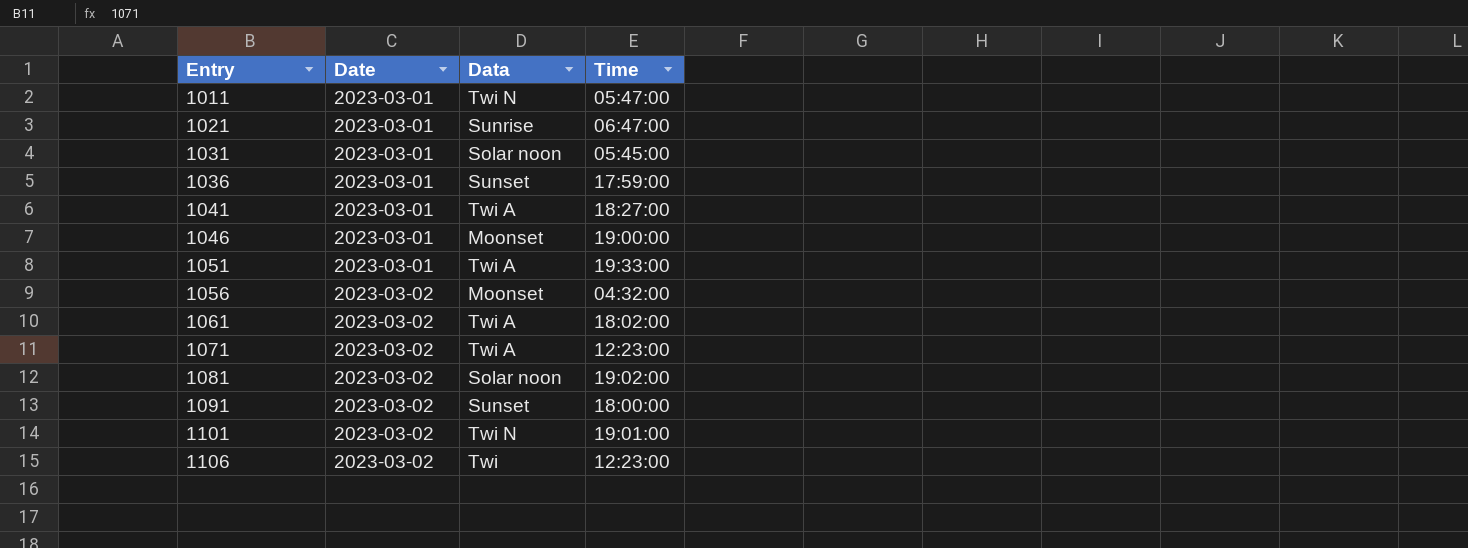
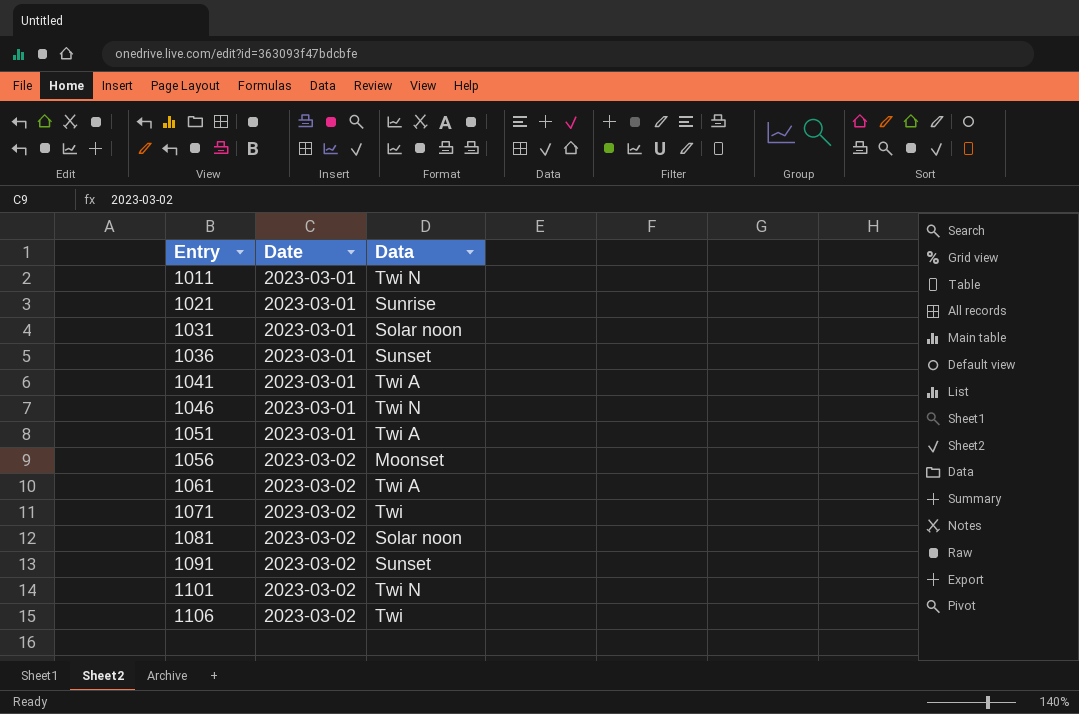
column Time | position: 4 -> none
1046 | Data: Moonset -> Twi N
1071 | Data: Twi A -> Twi

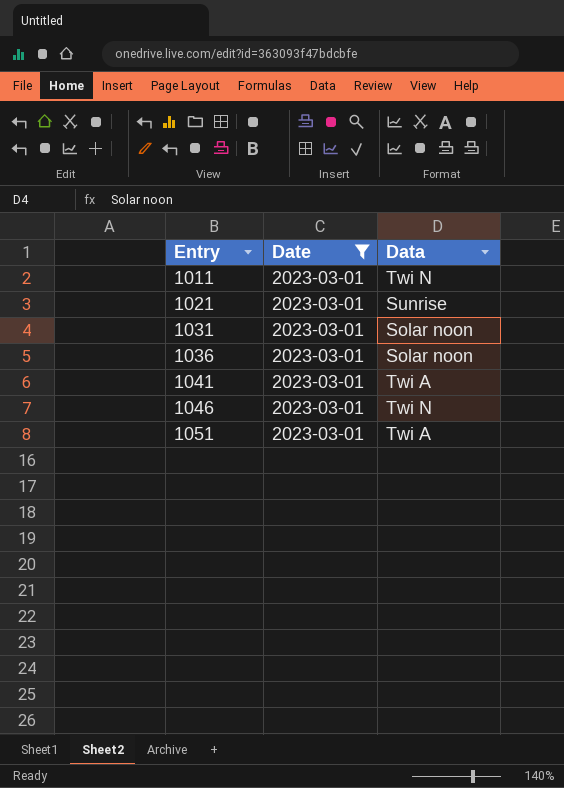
filter: none -> Date = 2023-03-01
1036 | Data: Sunset -> Solar noon

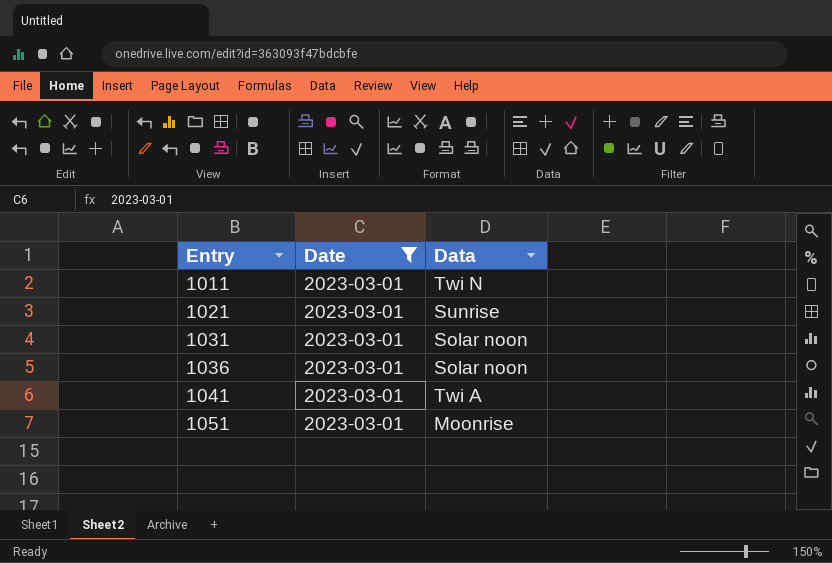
row 1046: 2023-03-01 | Twi N -> none
1051 | Data: Twi A -> Moonrise

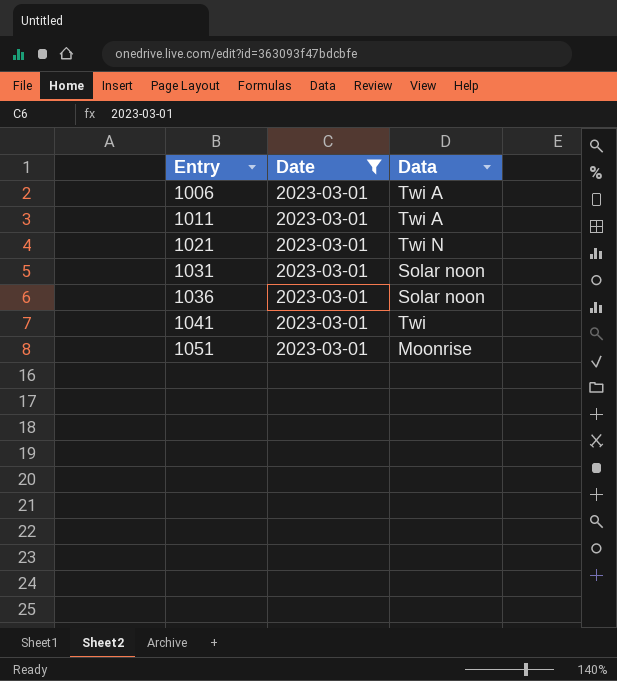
row 1006: none -> 2023-03-01 | Twi A
1011 | Data: Twi N -> Twi A
1021 | Data: Sunrise -> Twi N
1041 | Data: Twi A -> Twi

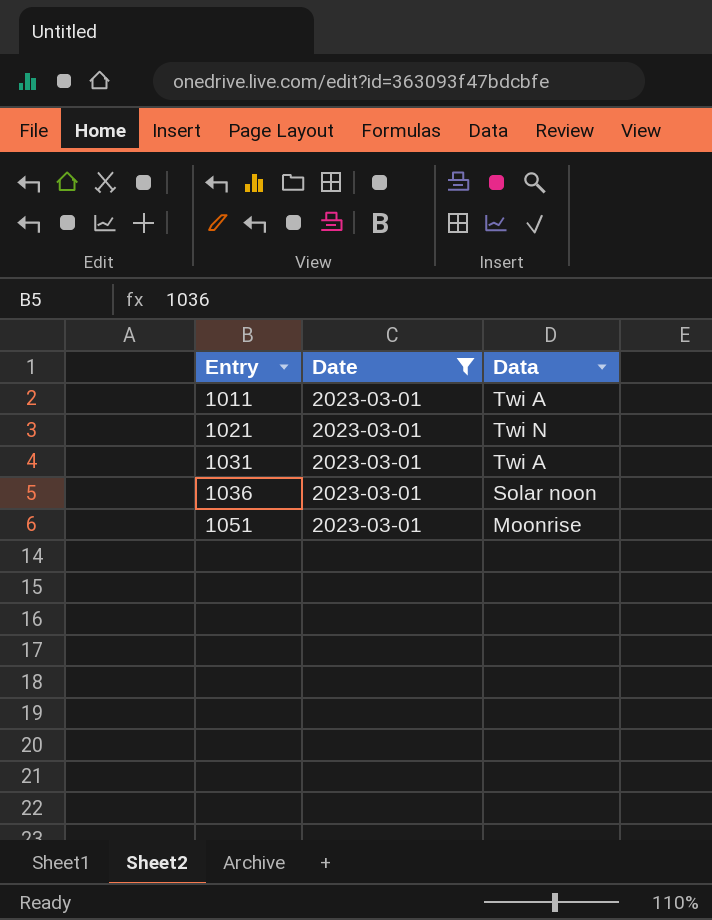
row 1006: 2023-03-01 | Twi A -> none
row 1041: 2023-03-01 | Twi -> none
1031 | Data: Solar noon -> Twi A

